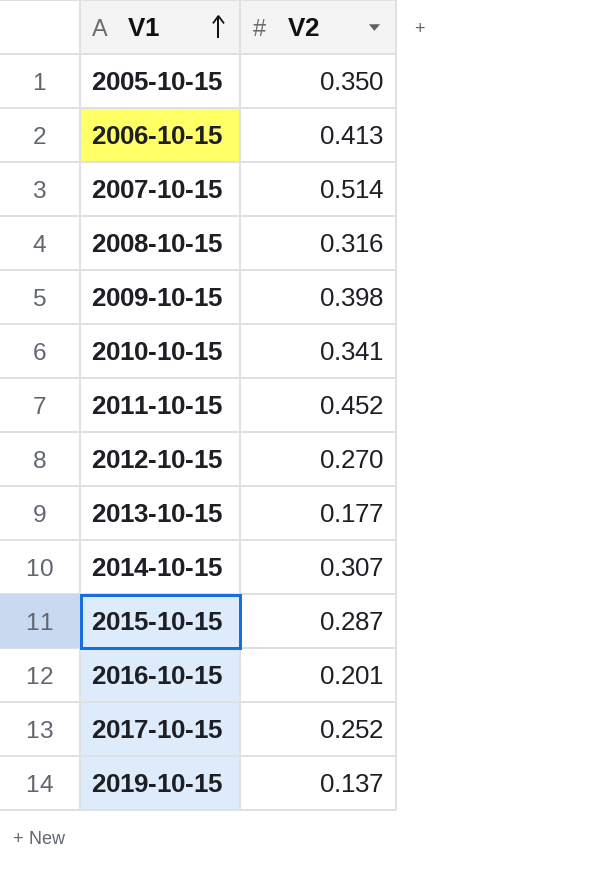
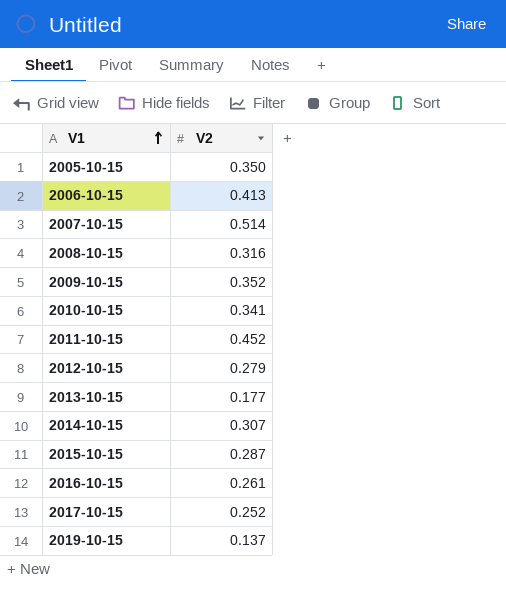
2009-10-15 | V2: 0.398 -> 0.352
2012-10-15 | V2: 0.270 -> 0.279
2016-10-15 | V2: 0.201 -> 0.261

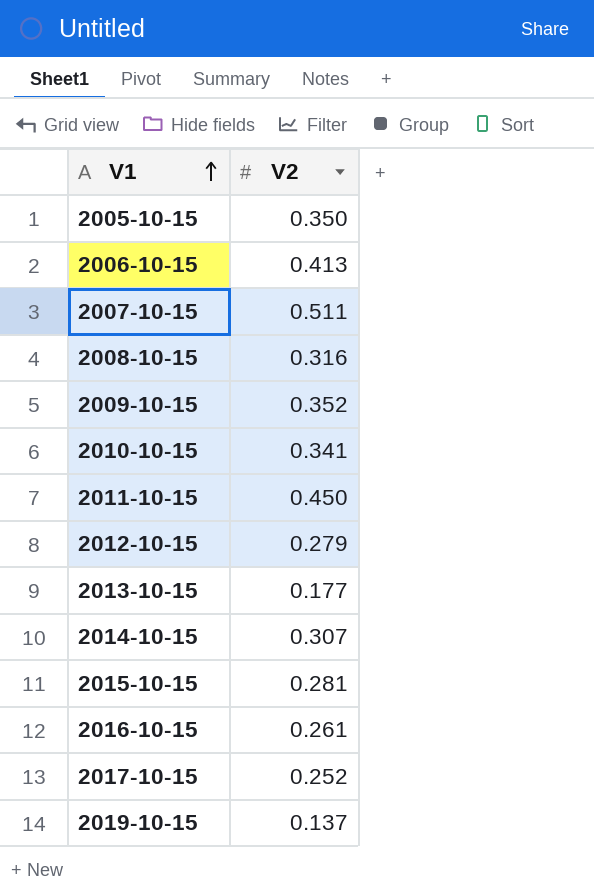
2007-10-15 | V2: 0.514 -> 0.511
2011-10-15 | V2: 0.452 -> 0.450
2015-10-15 | V2: 0.287 -> 0.281

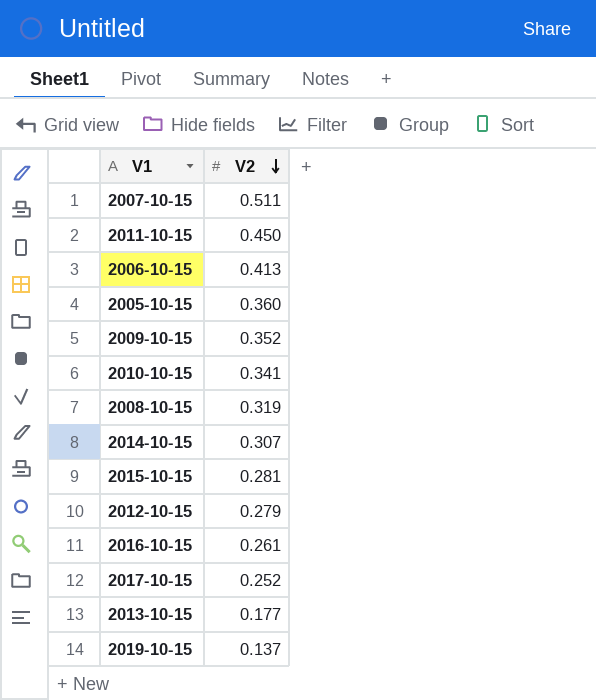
row order: V1 ascending -> V2 descending
2005-10-15 | V2: 0.350 -> 0.360
2008-10-15 | V2: 0.316 -> 0.319

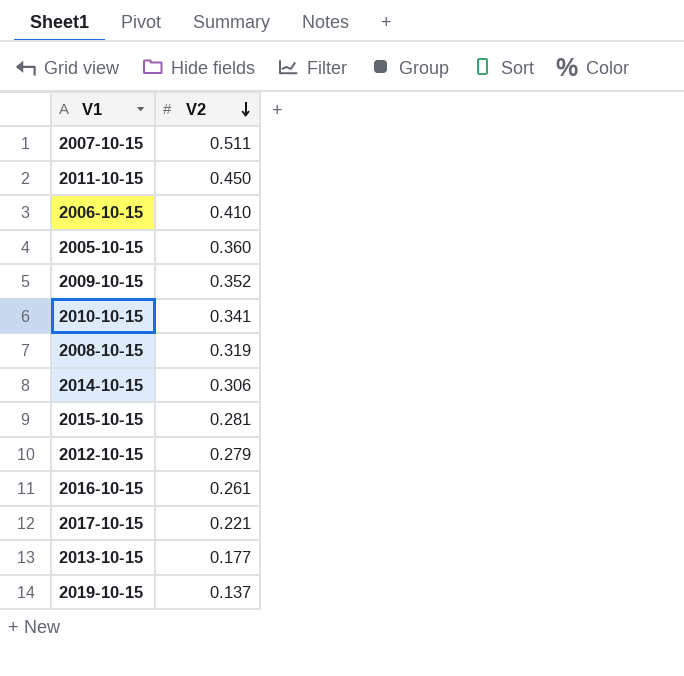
2006-10-15 | V2: 0.413 -> 0.410
2014-10-15 | V2: 0.307 -> 0.306
2017-10-15 | V2: 0.252 -> 0.221

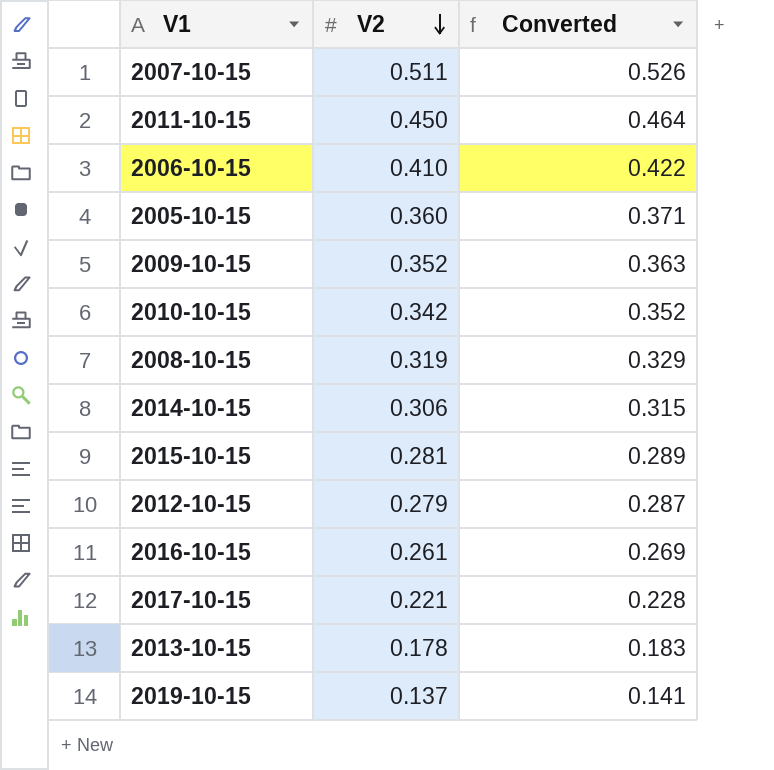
column Converted | formula: none -> [V2] * 1.03
2010-10-15 | V2: 0.341 -> 0.342
2013-10-15 | V2: 0.177 -> 0.178

